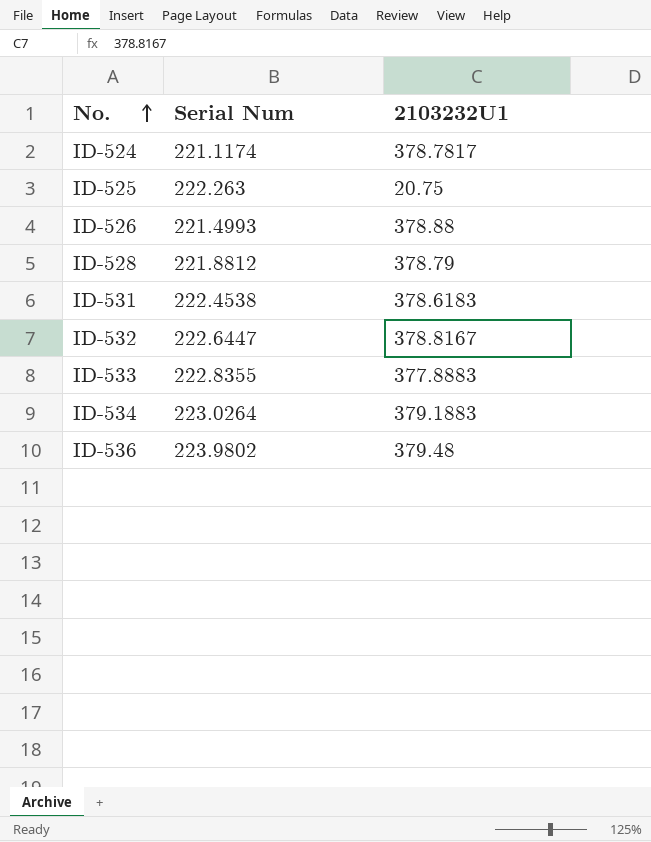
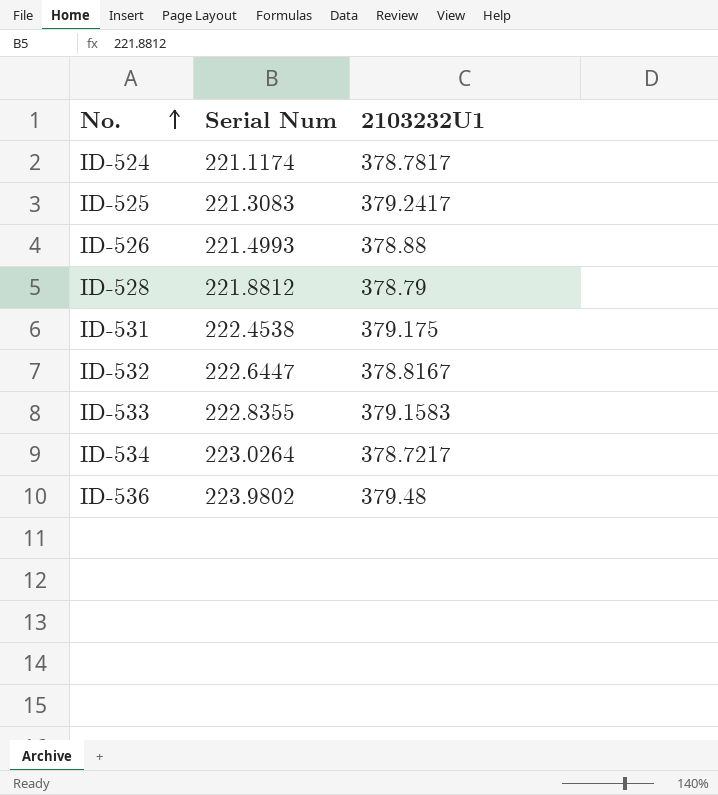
ID-525 | Serial Num: 222.263 -> 221.3083
ID-525 | 2103232U1: 20.75 -> 379.2417
ID-531 | 2103232U1: 378.6183 -> 379.175
ID-533 | 2103232U1: 377.8883 -> 379.1583
ID-534 | 2103232U1: 379.1883 -> 378.7217

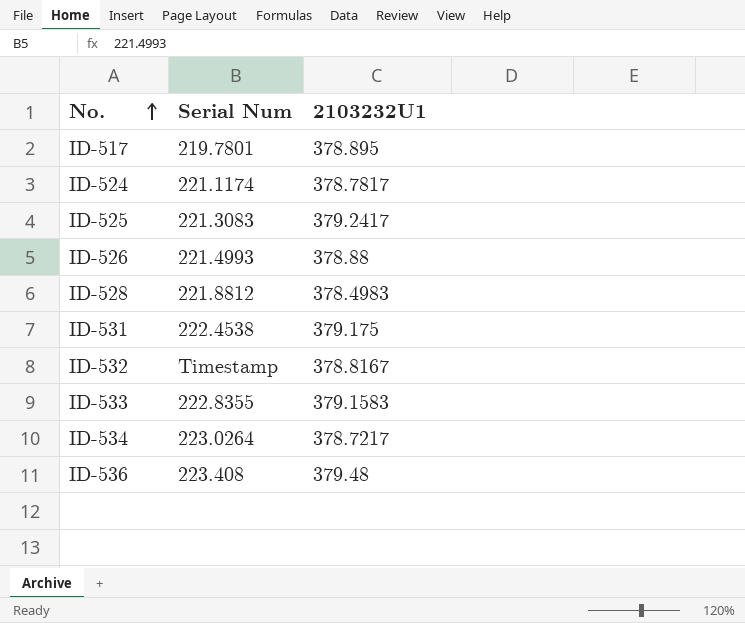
row ID-517: none -> 219.7801 | 378.895
ID-528 | 2103232U1: 378.79 -> 378.4983
ID-532 | Serial Num: 222.6447 -> Timestamp
ID-536 | Serial Num: 223.9802 -> 223.408

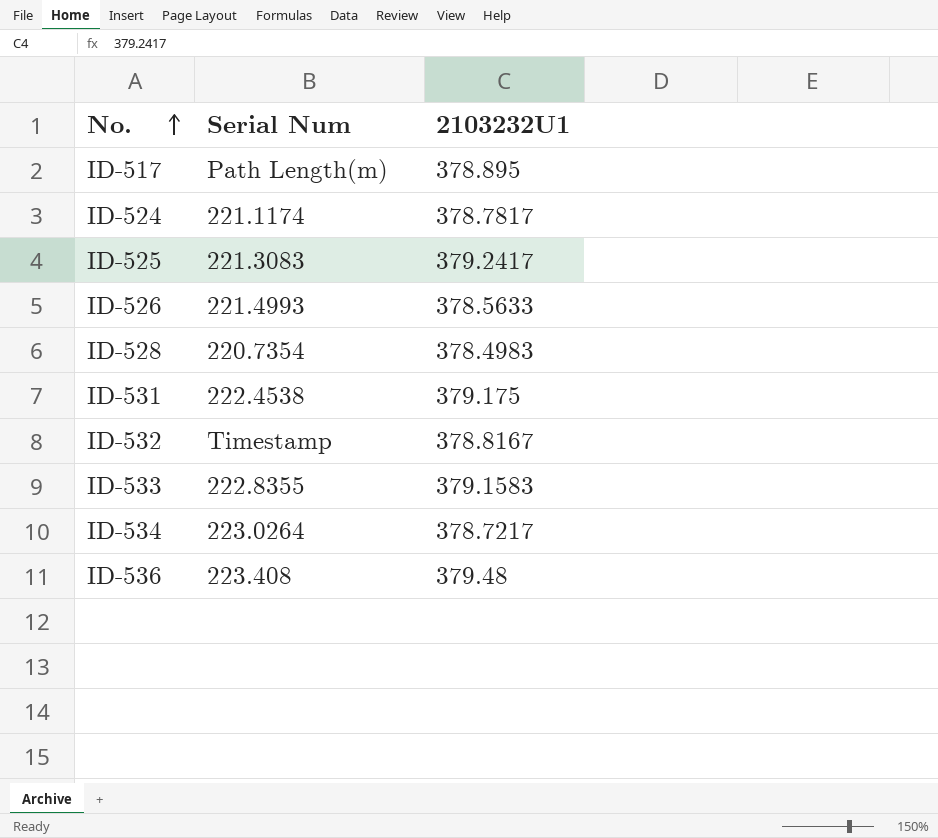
ID-517 | Serial Num: 219.7801 -> Path Length(m)
ID-526 | 2103232U1: 378.88 -> 378.5633
ID-528 | Serial Num: 221.8812 -> 220.7354

